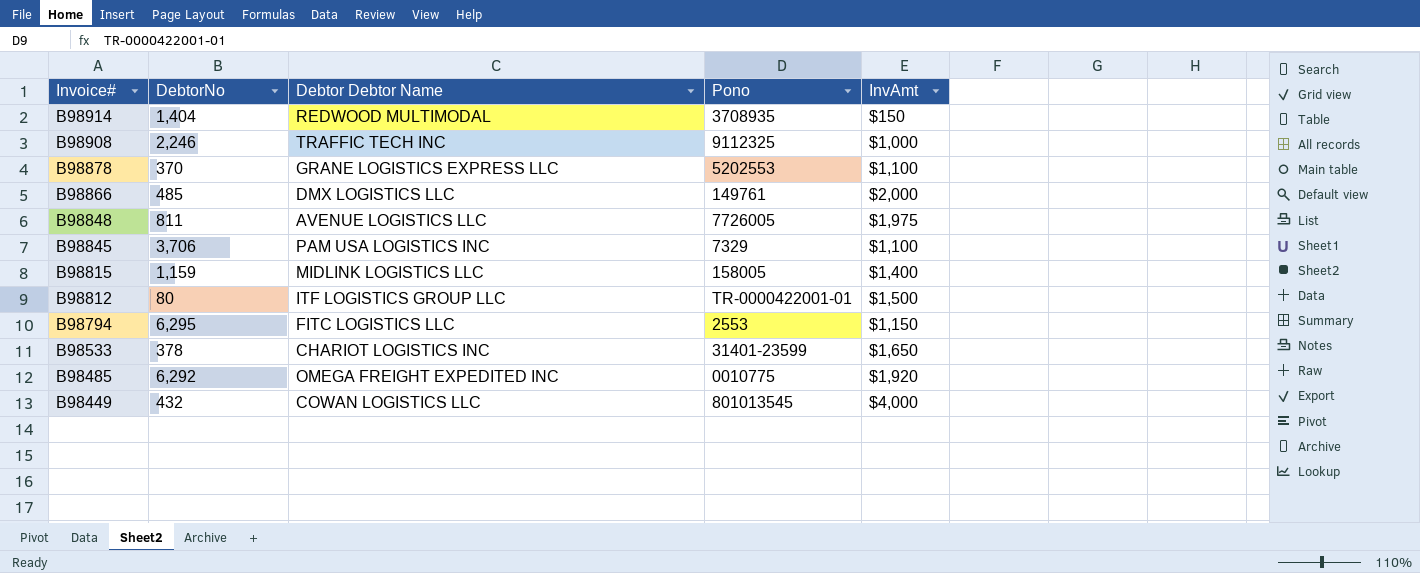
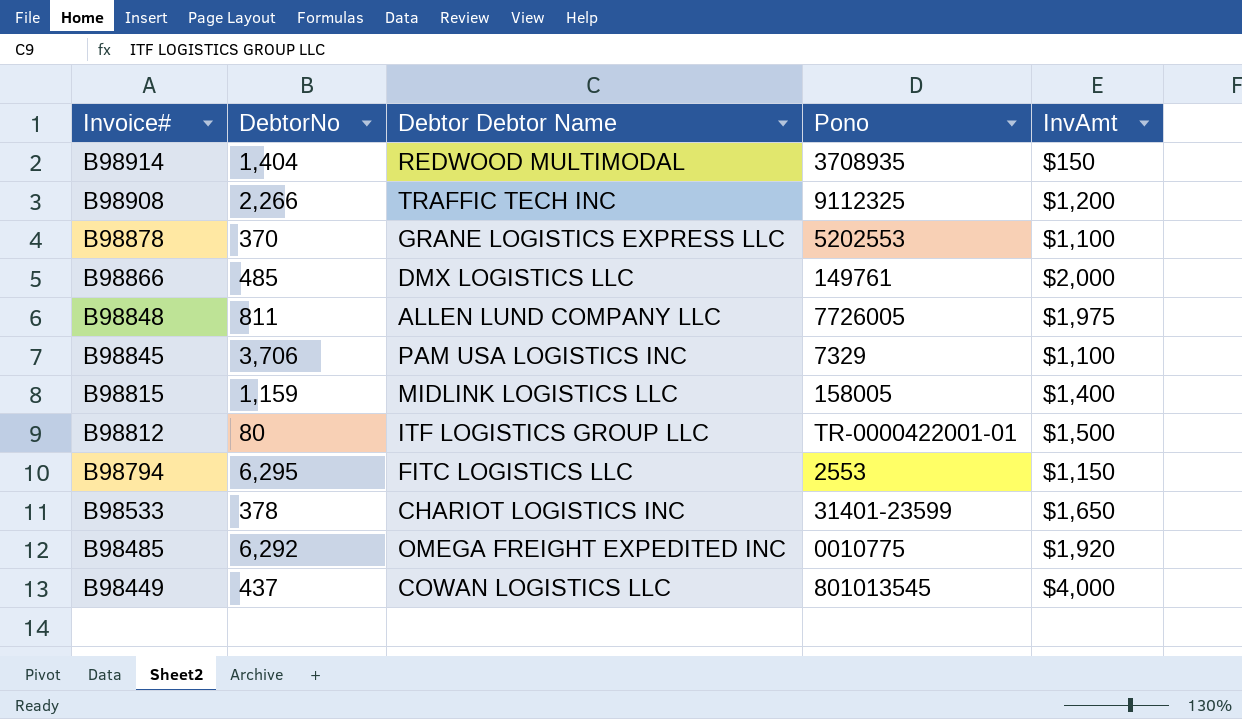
B98908 | DebtorNo: 2,246 -> 2,266
B98908 | InvAmt: $1,000 -> $1,200
B98848 | Debtor Debtor Name: AVENUE LOGISTICS LLC -> ALLEN LUND COMPANY LLC
B98449 | DebtorNo: 432 -> 437

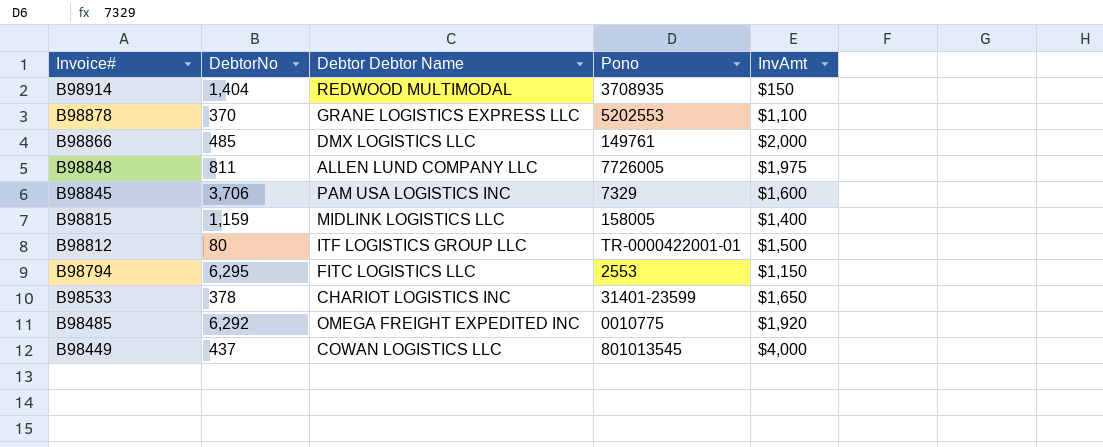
row B98908: 2,266 | TRAFFIC TECH INC | 9112325 | $1,200 -> none
B98845 | InvAmt: $1,100 -> $1,600

